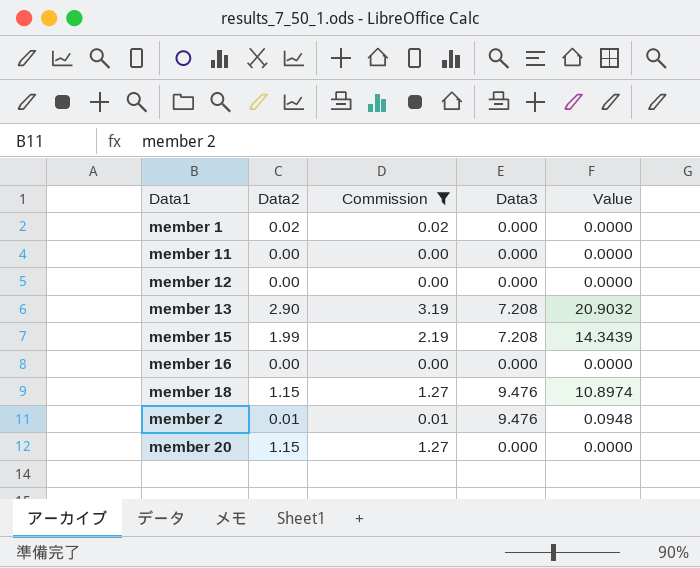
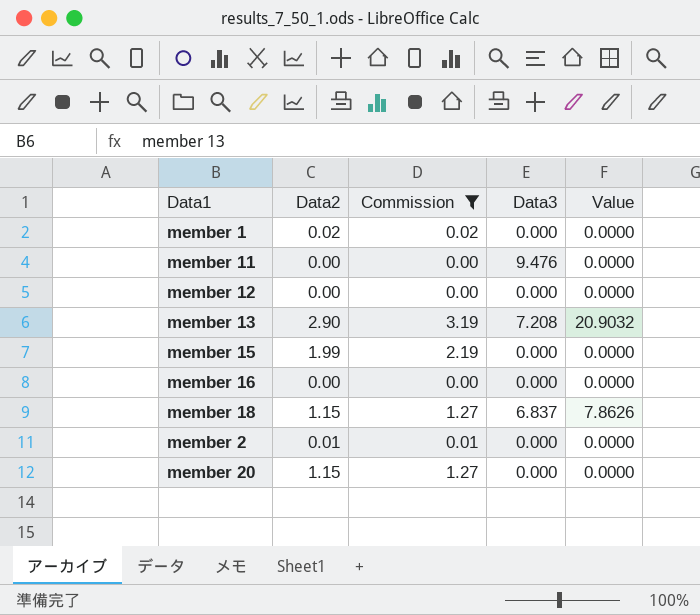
member 11 | Data3: 0.000 -> 9.476
member 15 | Data3: 7.208 -> 0.000
member 15 | Value: 14.3439 -> 0.0000
member 18 | Data3: 9.476 -> 6.837
member 18 | Value: 10.8974 -> 7.8626
member 2 | Data3: 9.476 -> 0.000
member 2 | Value: 0.0948 -> 0.0000

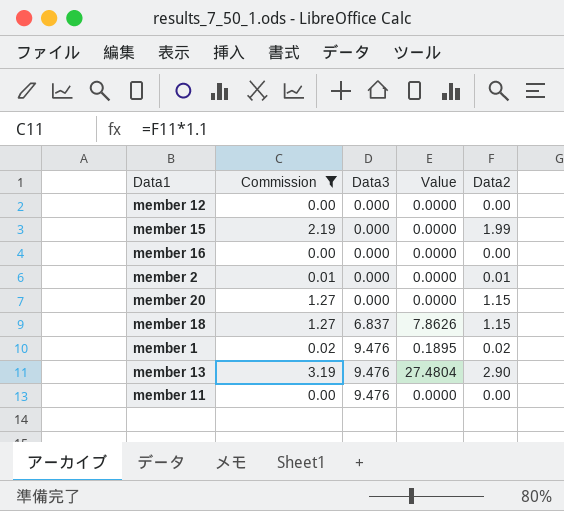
row order: none -> Data3 ascending
column Data2 | position: 2 -> 5
member 1 | Data3: 0.000 -> 9.476
member 1 | Value: 0.0000 -> 0.1895
member 13 | Data3: 7.208 -> 9.476
member 13 | Value: 20.9032 -> 27.4804

